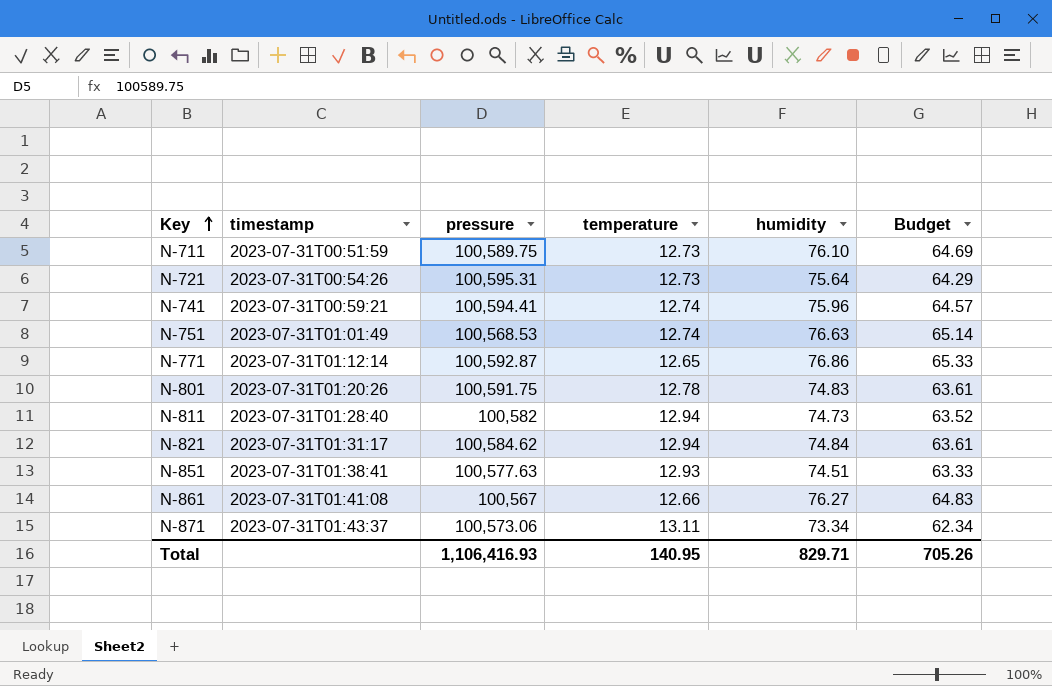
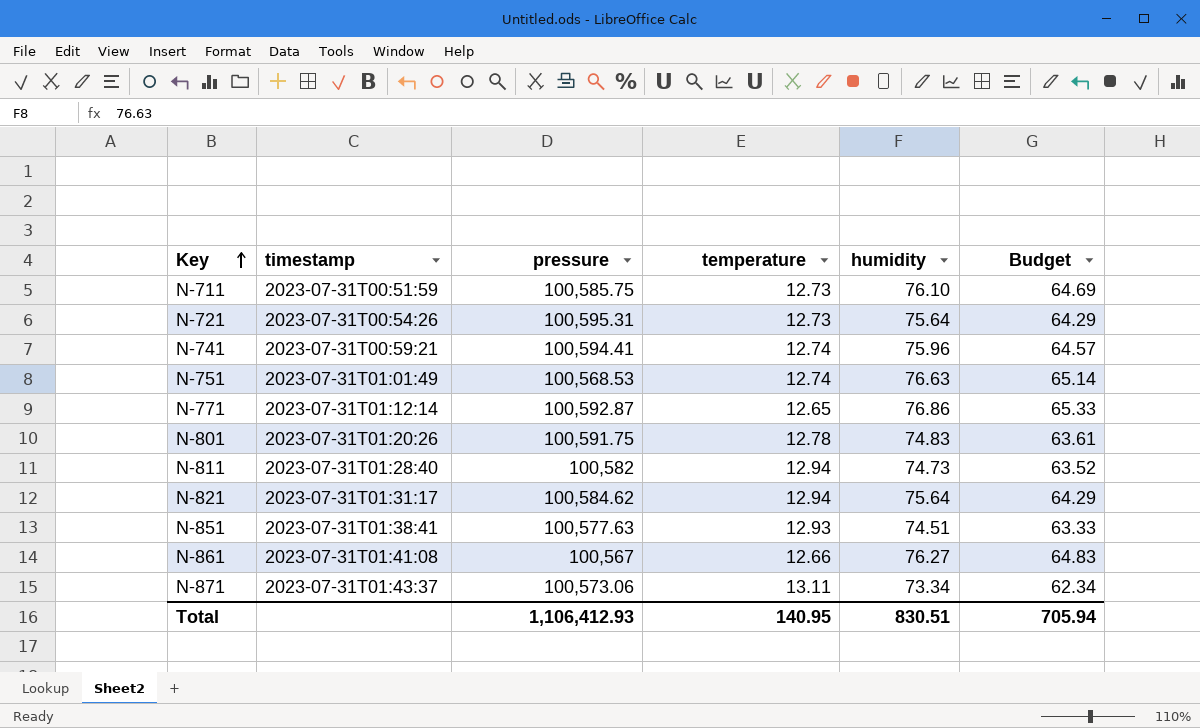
N-711 | pressure: 100,589.75 -> 100,585.75
N-821 | humidity: 74.84 -> 75.64
N-821 | Budget: 63.61 -> 64.29
Total | pressure: 1,106,416.93 -> 1,106,412.93
Total | humidity: 829.71 -> 830.51
Total | Budget: 705.26 -> 705.94

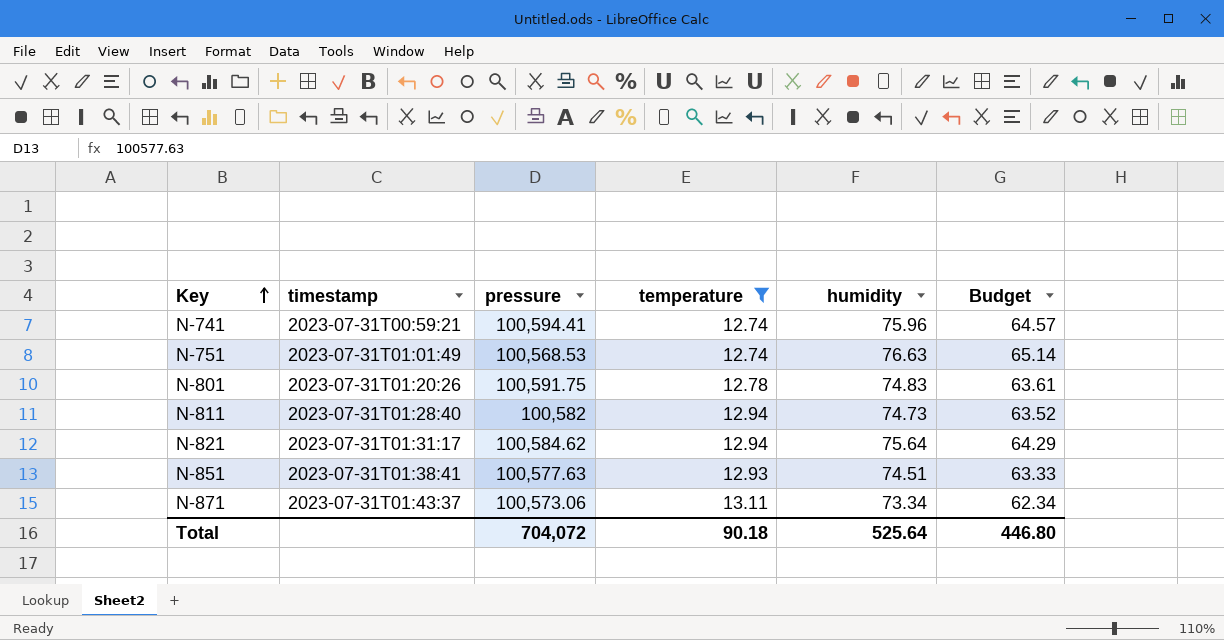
filter: none -> temperature >= 12.74
Total | pressure: 1,106,412.93 -> 704,072
Total | temperature: 140.95 -> 90.18
Total | humidity: 830.51 -> 525.64
Total | Budget: 705.94 -> 446.80

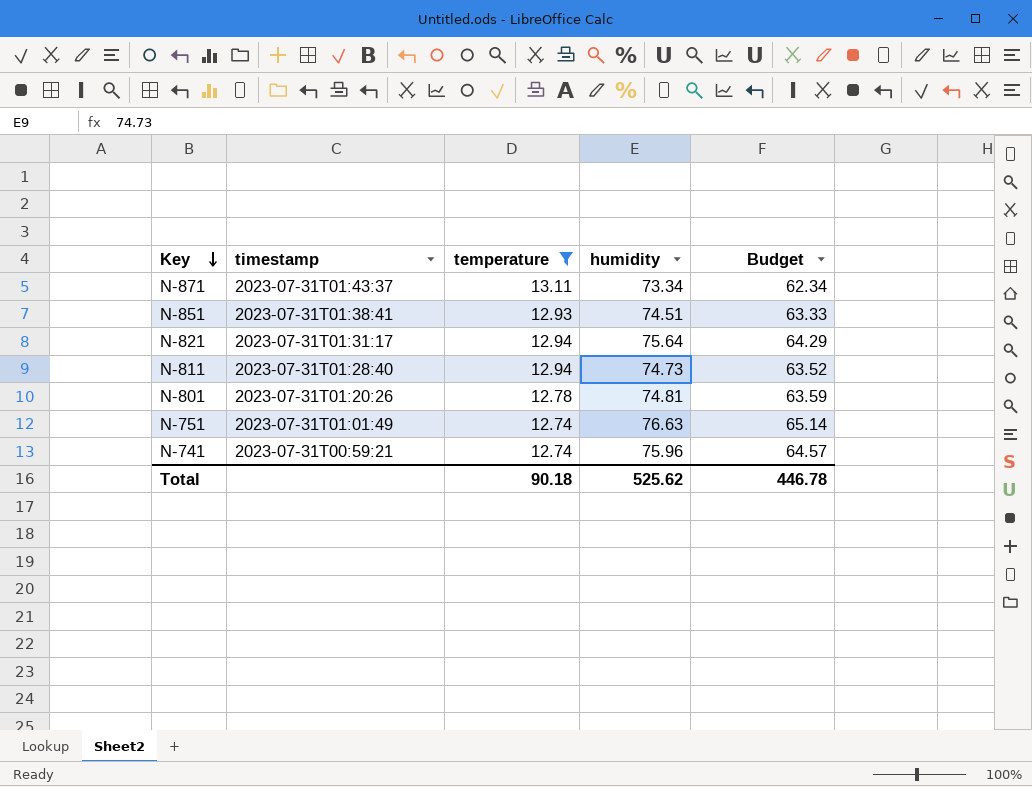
row order: Key ascending -> Key descending
column pressure | position: 3 -> none
N-801 | humidity: 74.83 -> 74.81
N-801 | Budget: 63.61 -> 63.59
Total | humidity: 525.64 -> 525.62
Total | Budget: 446.80 -> 446.78

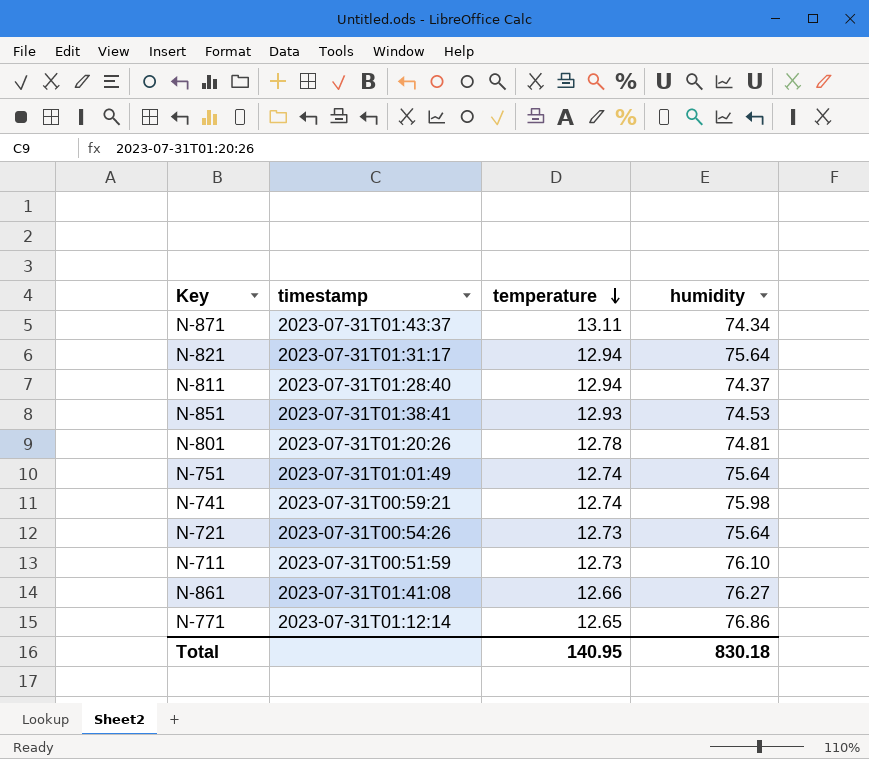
filter: temperature >= 12.74 -> none
row order: Key descending -> temperature descending
column Budget | formula: [humidity] * 0.85 -> none
N-871 | humidity: 73.34 -> 74.34
N-811 | humidity: 74.73 -> 74.37
N-851 | humidity: 74.51 -> 74.53
N-751 | humidity: 76.63 -> 75.64
N-741 | humidity: 75.96 -> 75.98
Total | temperature: 90.18 -> 140.95
Total | humidity: 525.62 -> 830.18

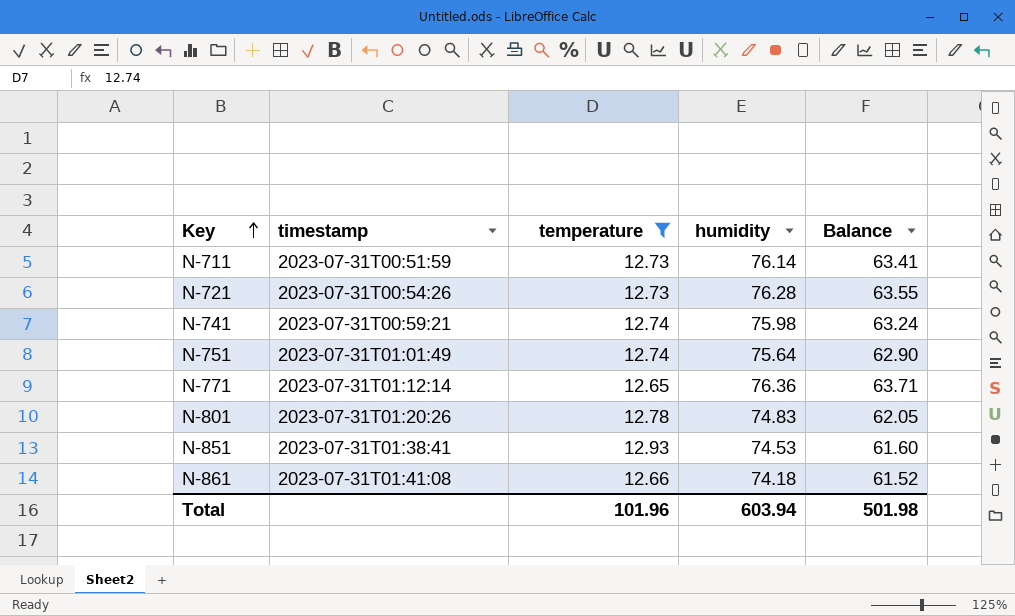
filter: none -> temperature <= 12.93
row order: temperature descending -> Key ascending
column Balance | formula: none -> [humidity] - [temperature]
N-711 | humidity: 76.10 -> 76.14
N-721 | humidity: 75.64 -> 76.28
N-771 | humidity: 76.86 -> 76.36
N-801 | humidity: 74.81 -> 74.83
N-861 | humidity: 76.27 -> 74.18
Total | temperature: 140.95 -> 101.96
Total | humidity: 830.18 -> 603.94

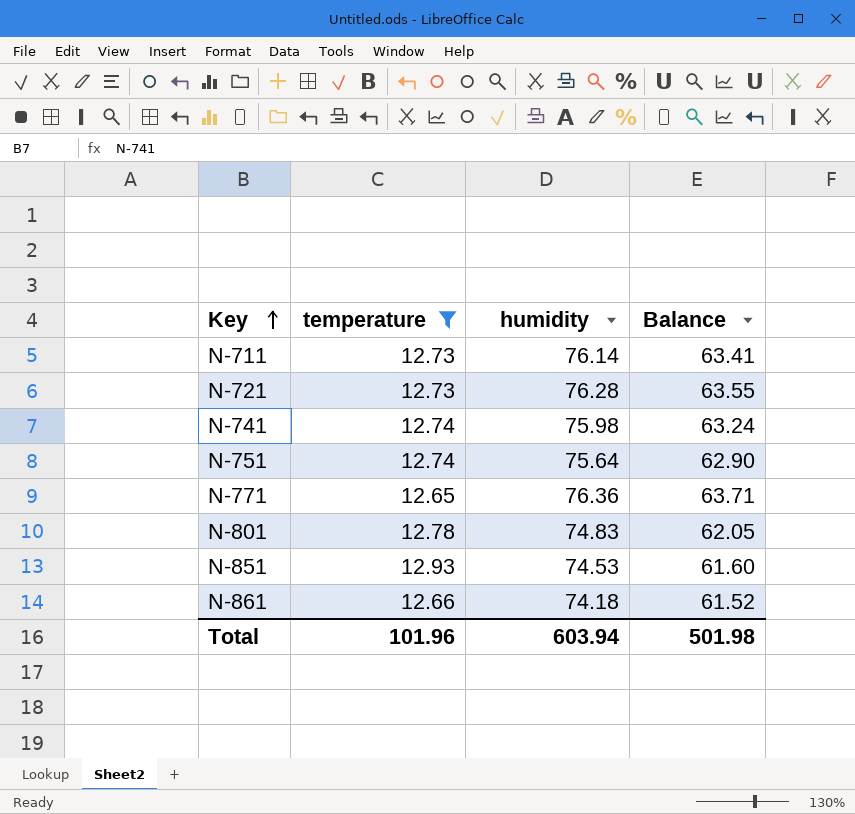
column timestamp | position: 2 -> none

